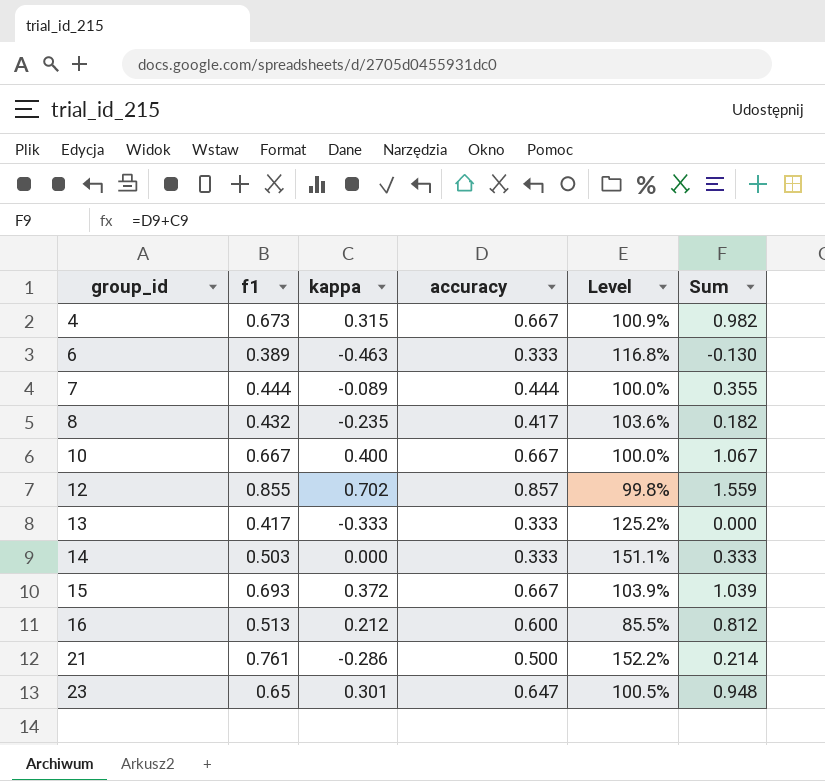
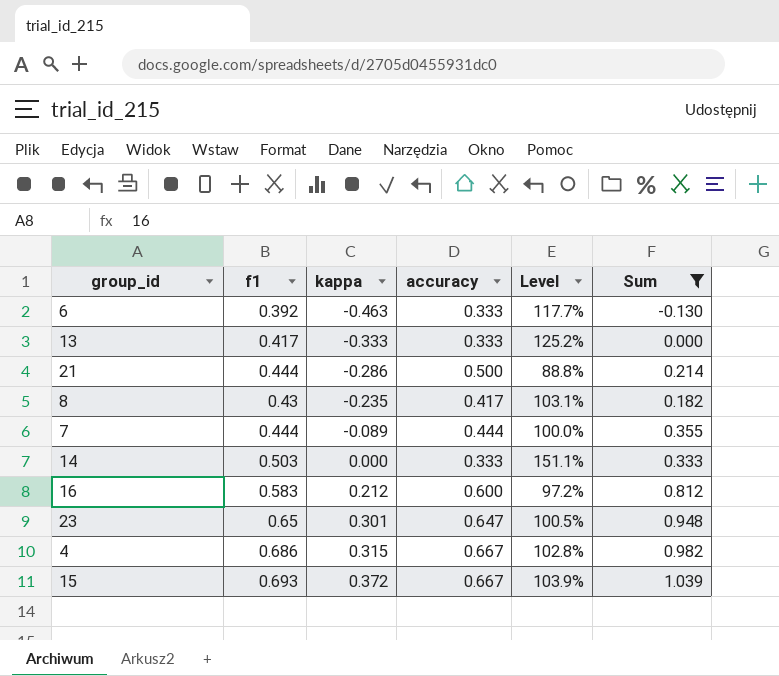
filter: none -> Sum <= 1.039
row order: group_id ascending -> kappa ascending
6 | f1: 0.389 -> 0.392
6 | Level: 116.8% -> 117.7%
21 | f1: 0.761 -> 0.444
21 | Level: 152.2% -> 88.8%
8 | f1: 0.432 -> 0.43
8 | Level: 103.6% -> 103.1%
16 | f1: 0.513 -> 0.583
16 | Level: 85.5% -> 97.2%
4 | f1: 0.673 -> 0.686
4 | Level: 100.9% -> 102.8%

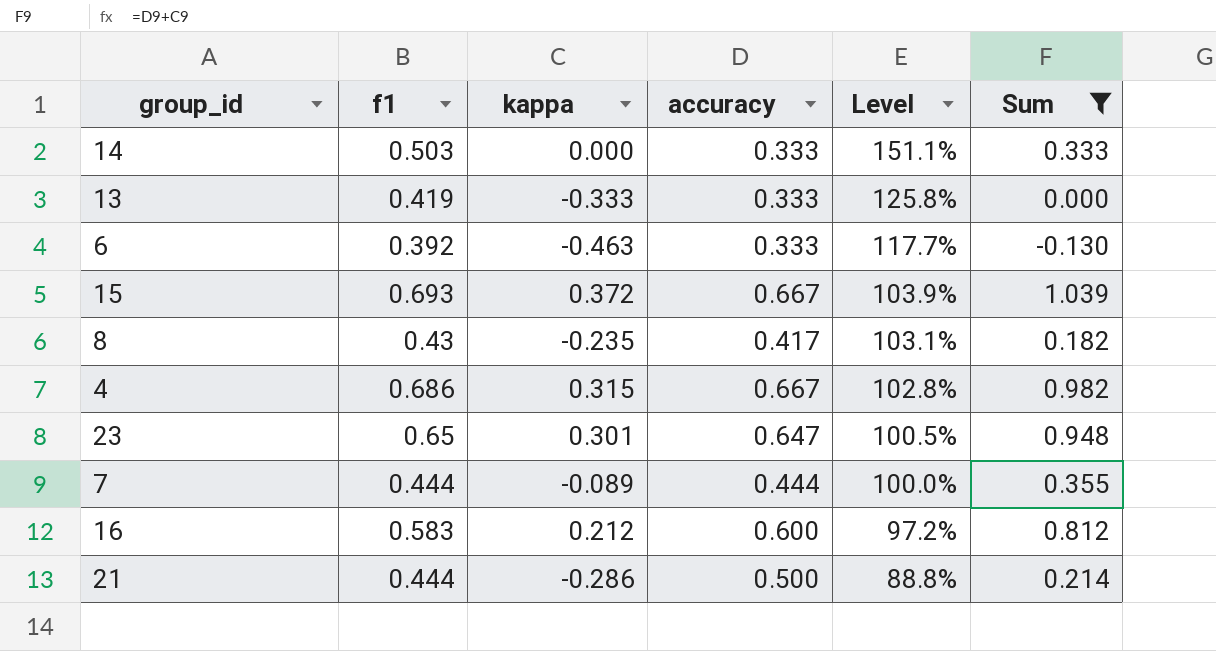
row order: kappa ascending -> Level descending
13 | f1: 0.417 -> 0.419
13 | Level: 125.2% -> 125.8%

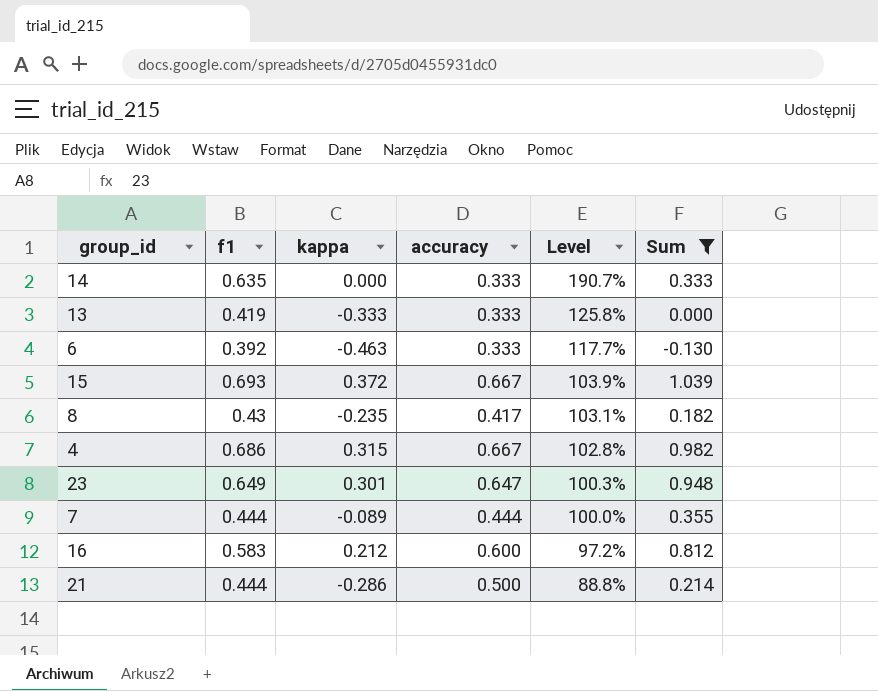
14 | f1: 0.503 -> 0.635
14 | Level: 151.1% -> 190.7%
23 | f1: 0.65 -> 0.649
23 | Level: 100.5% -> 100.3%

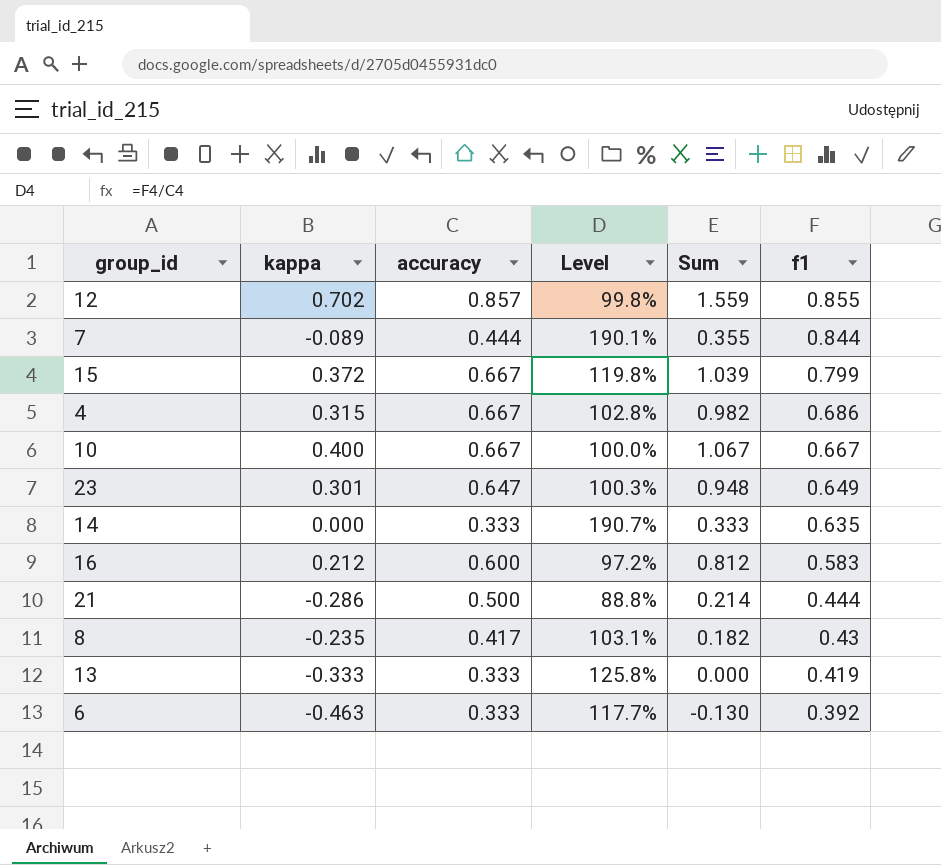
filter: Sum <= 1.039 -> none
row order: Level descending -> f1 descending
column f1 | position: 2 -> 6
7 | Level: 100.0% -> 190.1%
7 | f1: 0.444 -> 0.844
15 | Level: 103.9% -> 119.8%
15 | f1: 0.693 -> 0.799

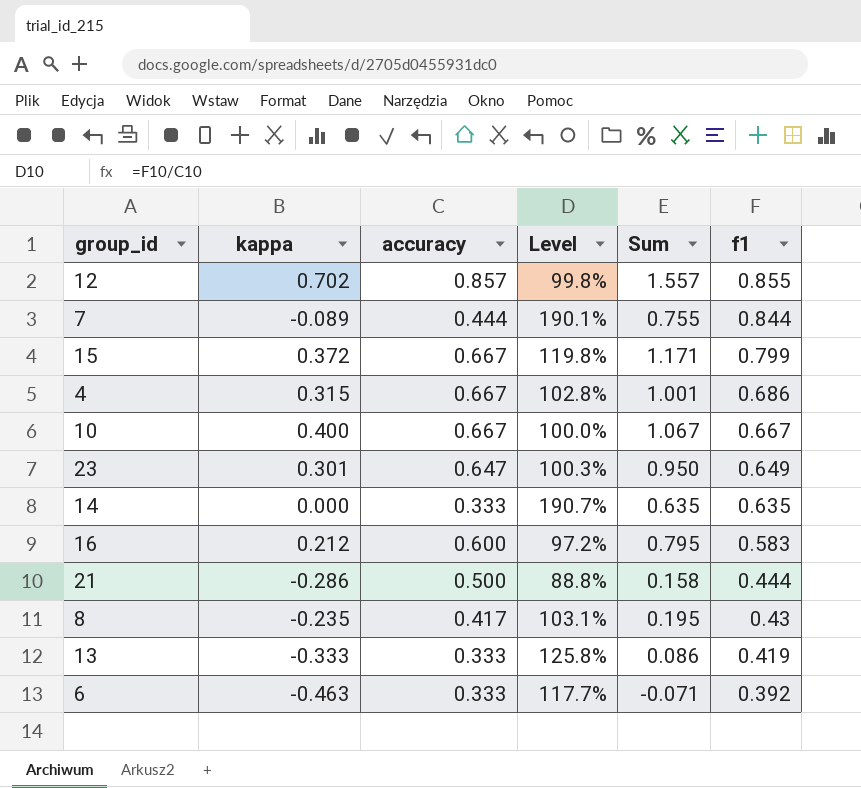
column Sum | formula: [kappa] + [accuracy] -> [kappa] + [f1]

